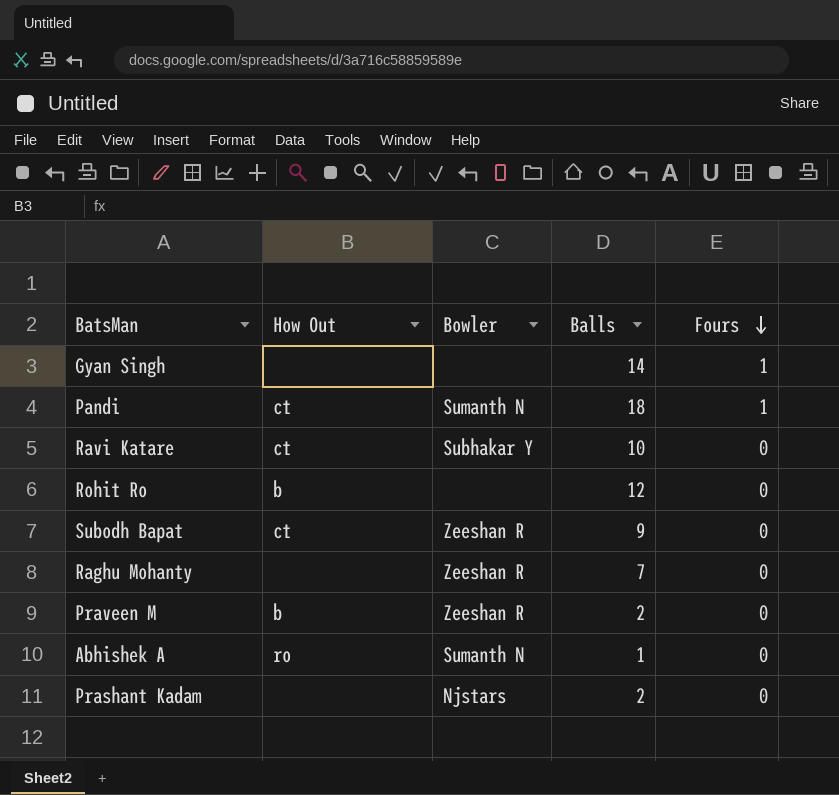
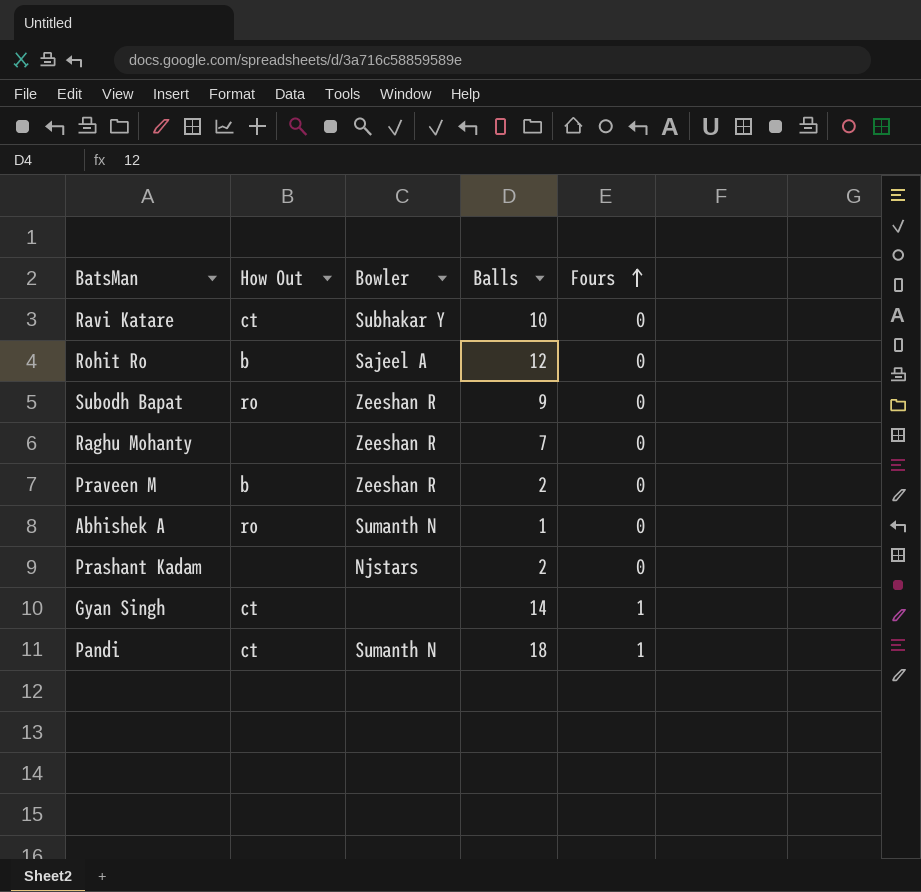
row order: Fours descending -> Fours ascending
Rohit Ro | Bowler: none -> Sajeel A
Subodh Bapat | How Out: ct -> ro
Gyan Singh | How Out: none -> ct

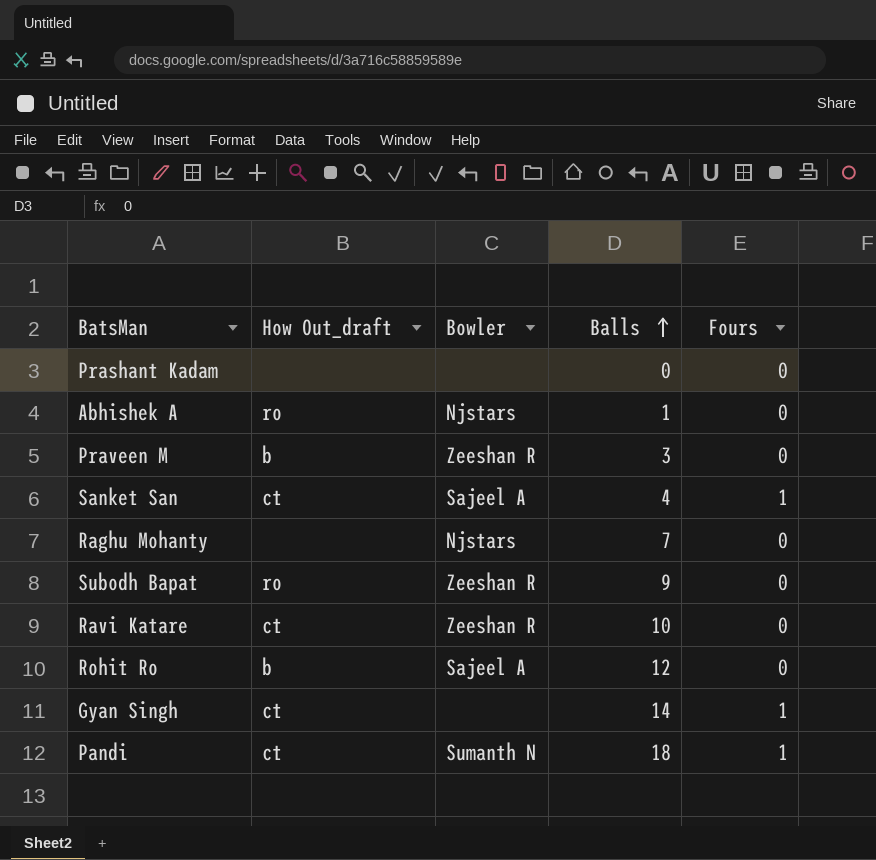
row order: Fours ascending -> Balls ascending
column name: How Out -> How Out_draft
Prashant Kadam | Bowler: Njstars -> none
Prashant Kadam | Balls: 2 -> 0
Abhishek A | Bowler: Sumanth N -> Njstars
Praveen M | Balls: 2 -> 3
row Sanket San: none -> ct | Sajeel A | 4 | 1
Raghu Mohanty | Bowler: Zeeshan R -> Njstars
Ravi Katare | Bowler: Subhakar Y -> Zeeshan R

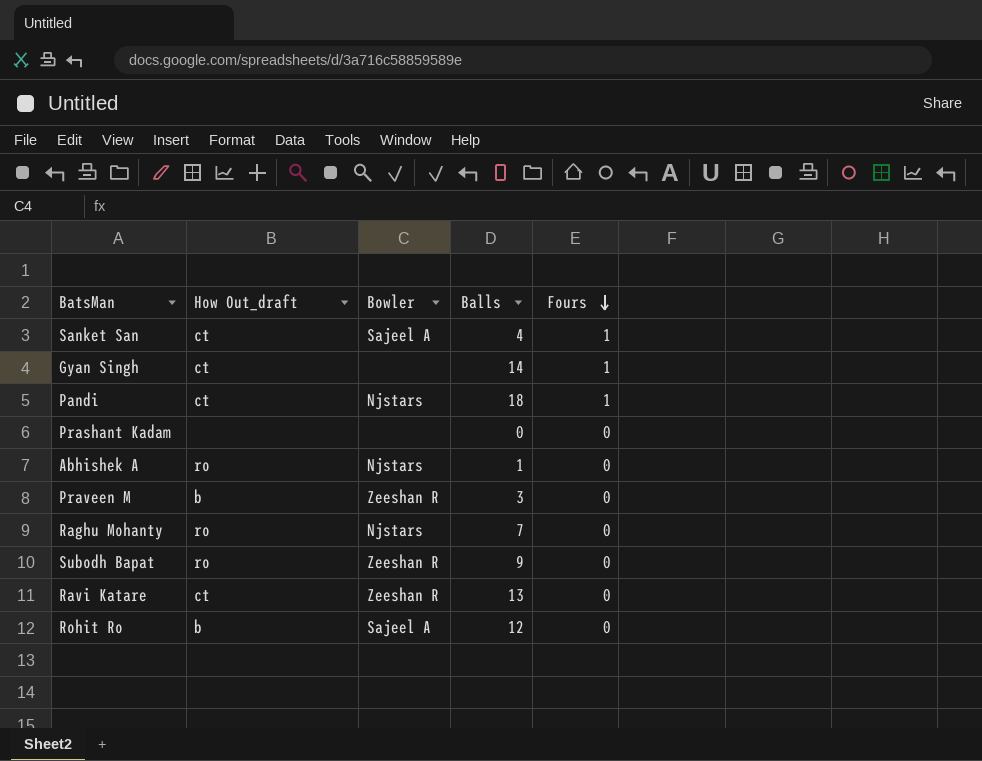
row order: Balls ascending -> Fours descending
Pandi | Bowler: Sumanth N -> Njstars
Raghu Mohanty | How Out_draft: none -> ro
Ravi Katare | Balls: 10 -> 13

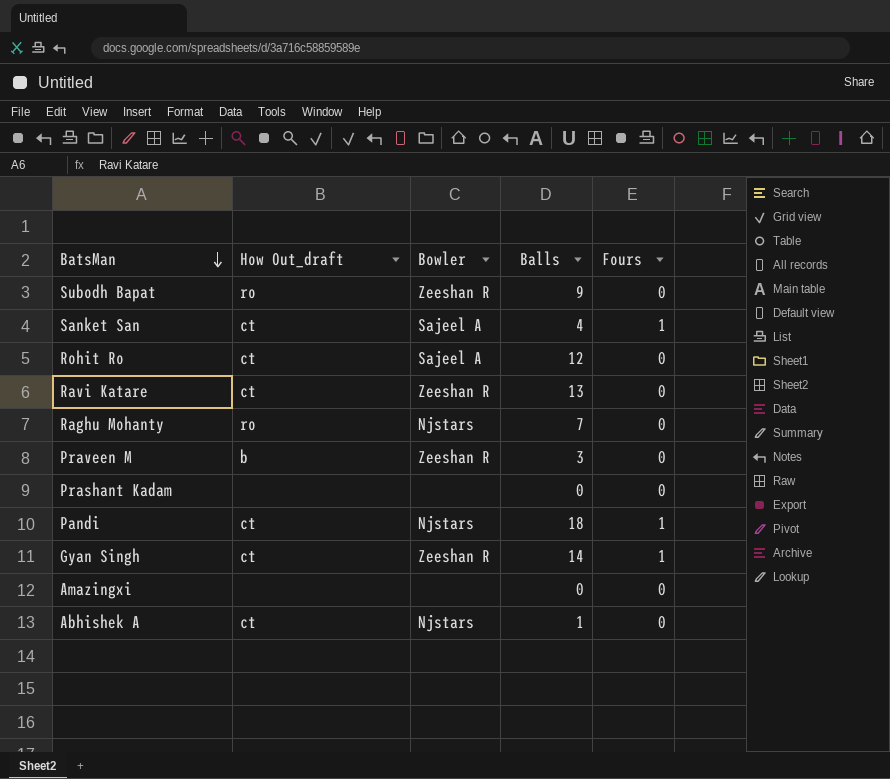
row order: Fours descending -> BatsMan descending
Rohit Ro | How Out_draft: b -> ct
Gyan Singh | Bowler: none -> Zeeshan R
row Amazingxi: none -> none | none | 0 | 0
Abhishek A | How Out_draft: ro -> ct

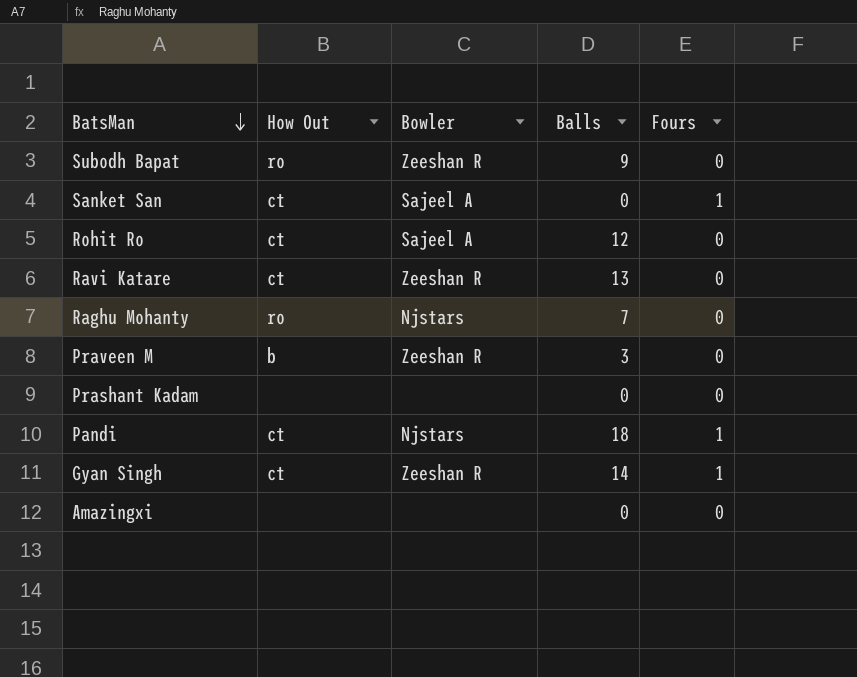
column name: How Out_draft -> How Out
row Abhishek A: ct | Njstars | 1 | 0 -> none
Sanket San | Balls: 4 -> 0

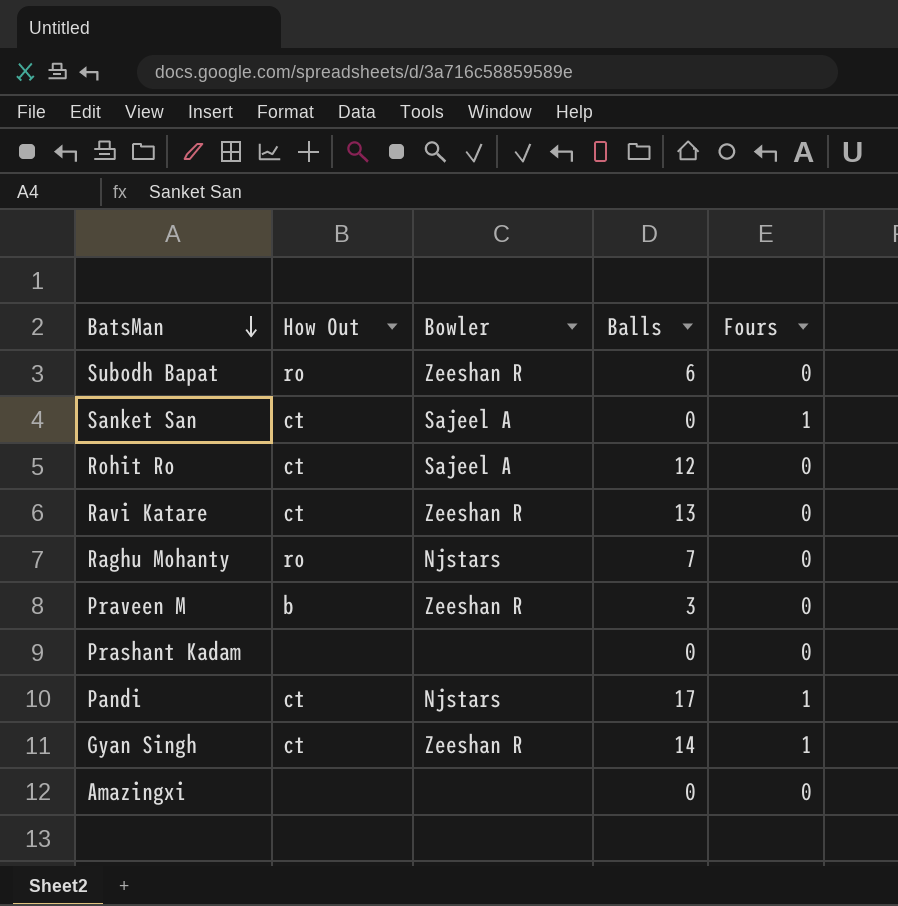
Subodh Bapat | Balls: 9 -> 6
Pandi | Balls: 18 -> 17

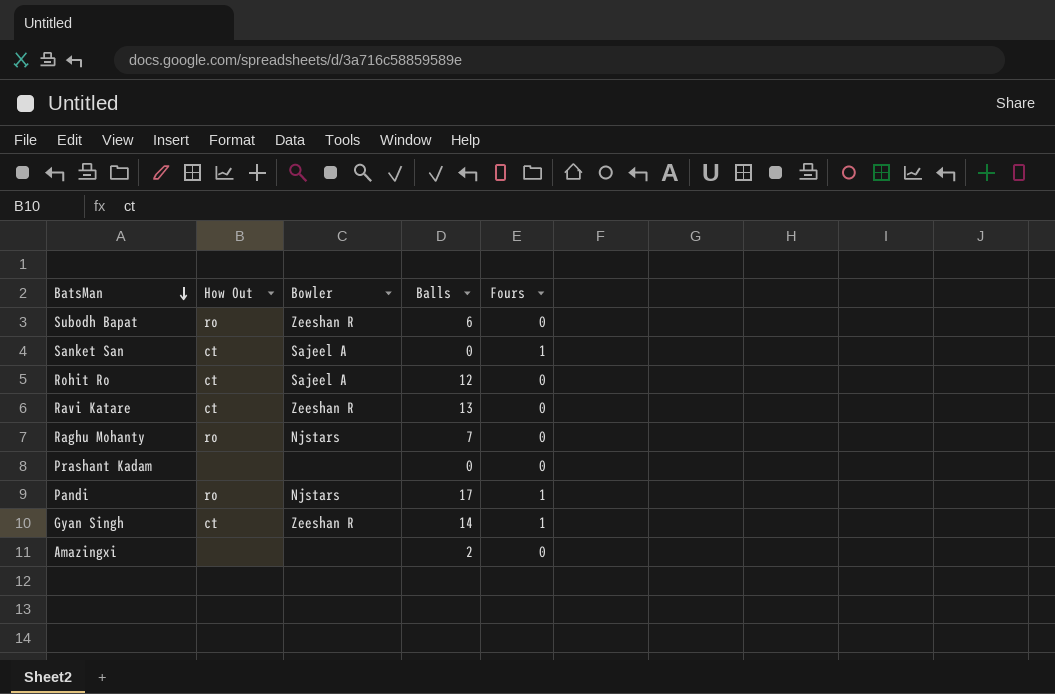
row Praveen M: b | Zeeshan R | 3 | 0 -> none
Pandi | How Out: ct -> ro
Amazingxi | Balls: 0 -> 2

